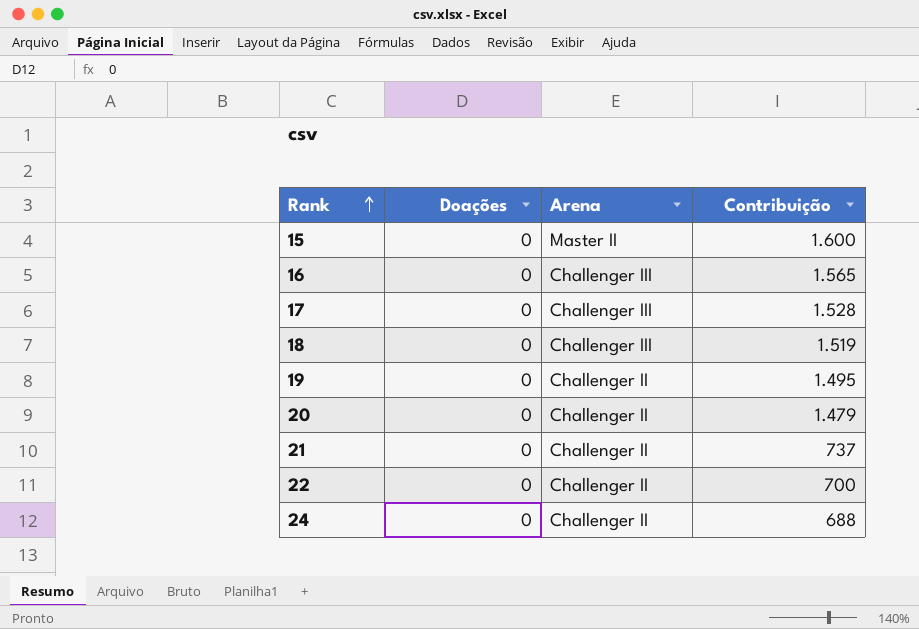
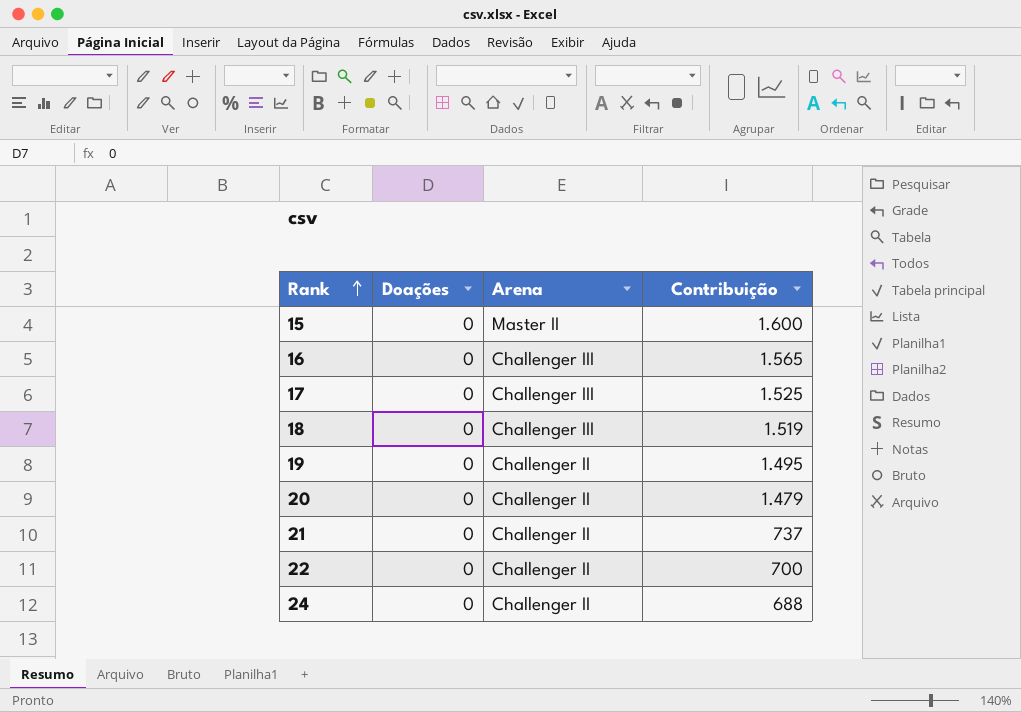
17 | Contribuição: 1.528 -> 1.525

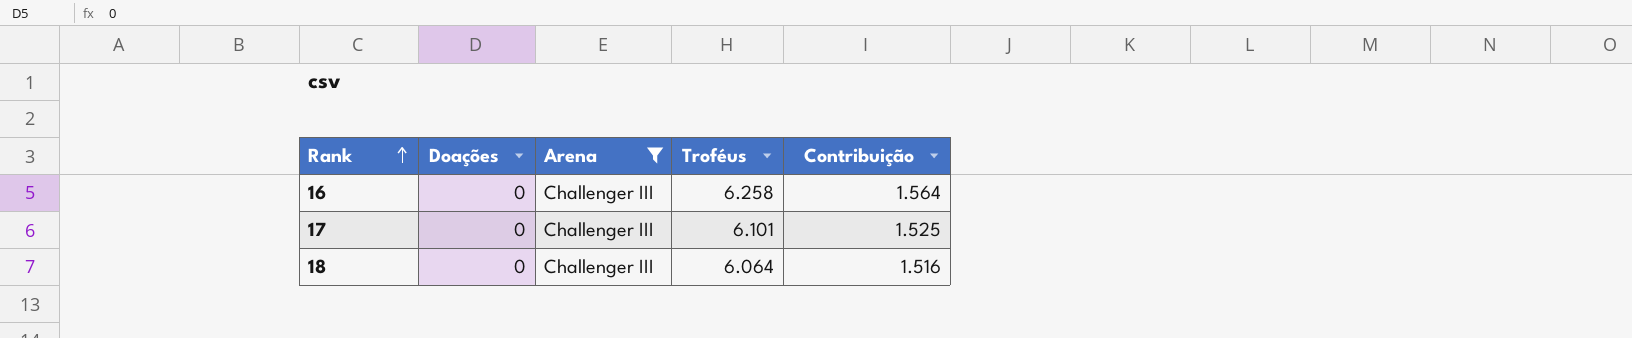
filter: none -> Arena = Challenger III
column Troféus | position: none -> 4
16 | Contribuição: 1.565 -> 1.564
18 | Contribuição: 1.519 -> 1.516

